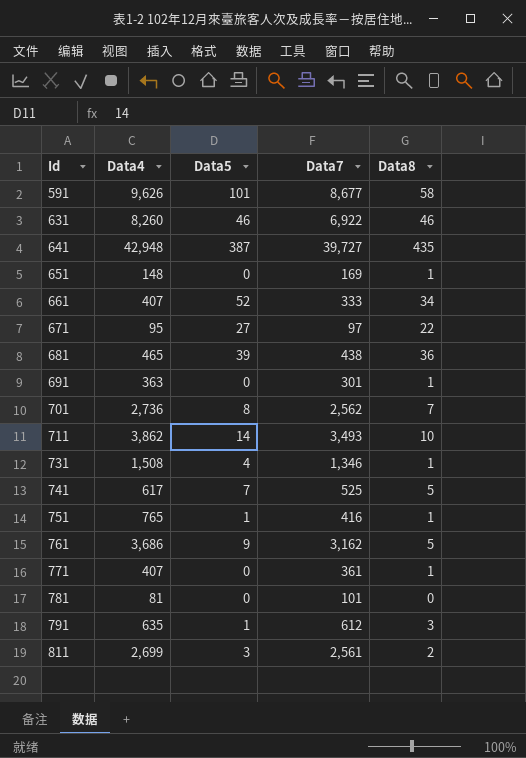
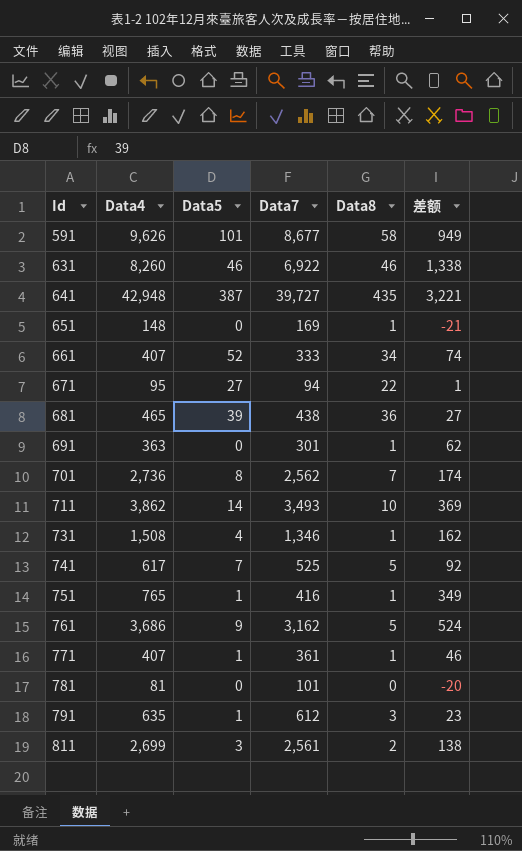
column 差额 | formula: none -> [Data4] - [Data7]
671 | Data7: 97 -> 94
771 | Data5: 0 -> 1

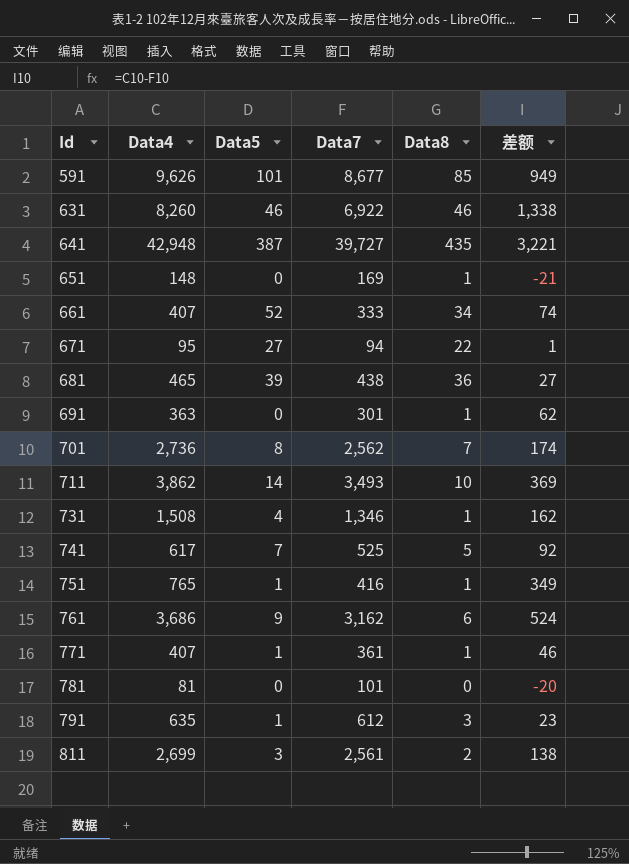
591 | Data8: 58 -> 85
761 | Data8: 5 -> 6

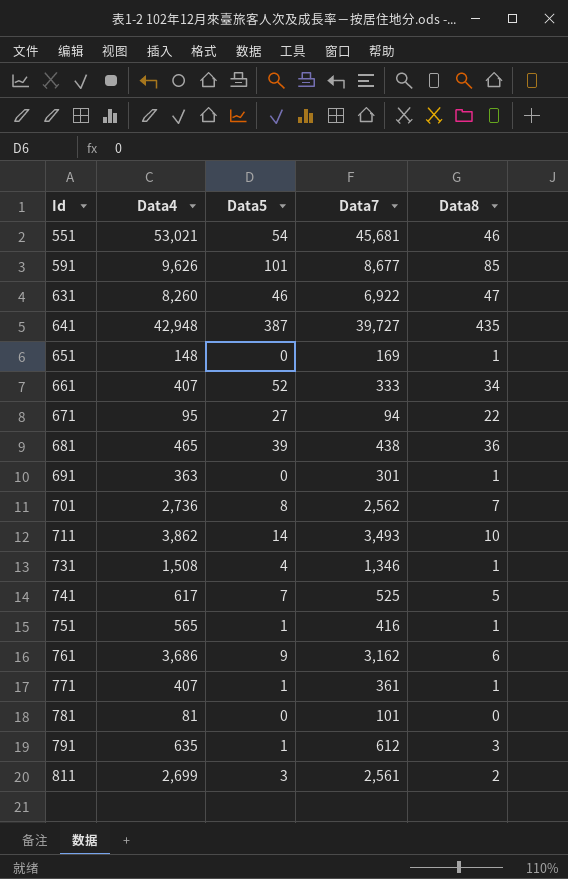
column 差额 | formula: [Data4] - [Data7] -> none
row 551: none -> 53,021 | 54 | 45,681 | 46
631 | Data8: 46 -> 47
751 | Data4: 765 -> 565

